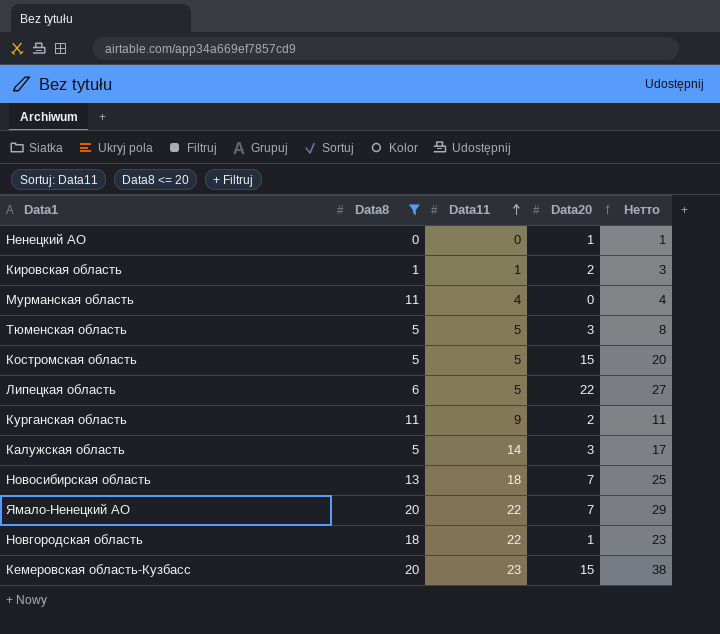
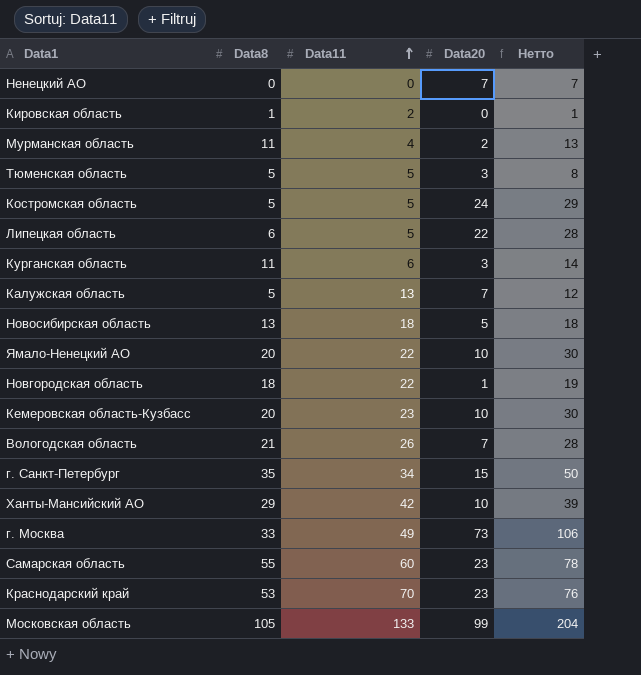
filter: Data8 <= 20 -> none
column Нетто | formula: [Data11] + [Data20] -> [Data8] + [Data20]
Ненецкий АО | Data20: 1 -> 7
Кировская область | Data11: 1 -> 2
Кировская область | Data20: 2 -> 0
Мурманская область | Data20: 0 -> 2
Костромская область | Data20: 15 -> 24
Курганская область | Data11: 9 -> 6
Курганская область | Data20: 2 -> 3
Калужская область | Data11: 14 -> 13
Калужская область | Data20: 3 -> 7
Новосибирская область | Data20: 7 -> 5
Ямало-Ненецкий АО | Data20: 7 -> 10
Кемеровская область-Кузбасс | Data20: 15 -> 10

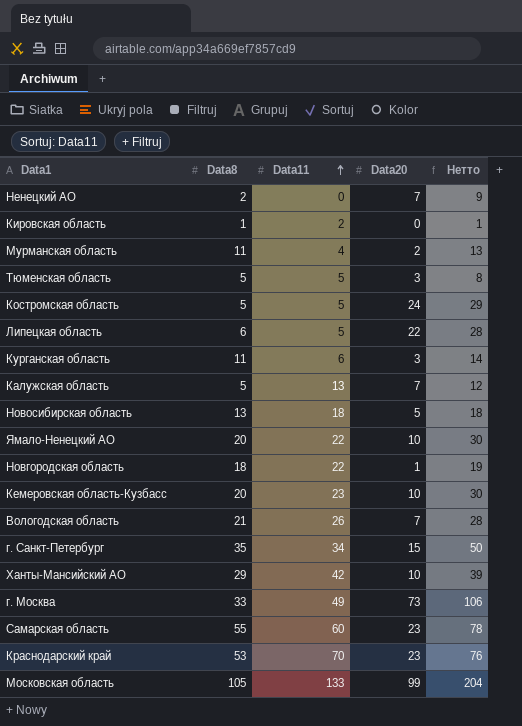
Ненецкий АО | Data8: 0 -> 2
Ненецкий АО | Нетто: 7 -> 9

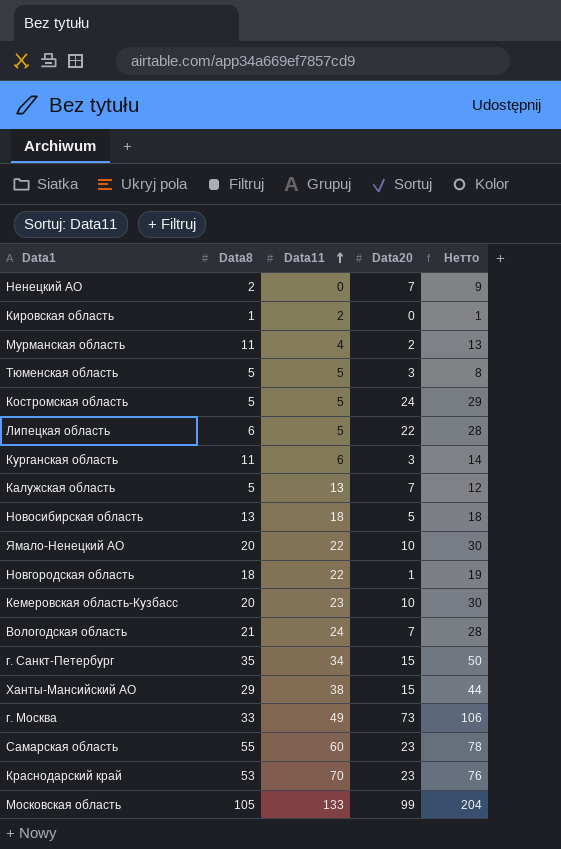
Вологодская область | Data11: 26 -> 24
Ханты-Мансийский АО | Data11: 42 -> 38
Ханты-Мансийский АО | Data20: 10 -> 15
Ханты-Мансийский АО | Нетто: 39 -> 44

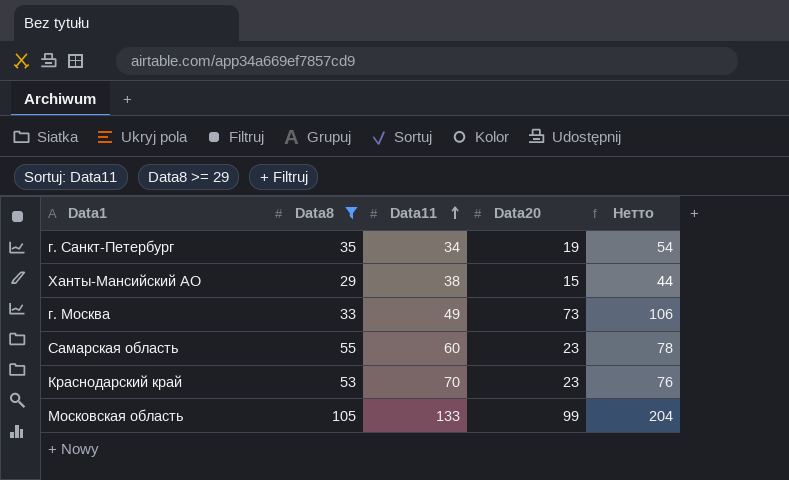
filter: none -> Data8 >= 29
г. Санкт-Петербург | Data20: 15 -> 19
г. Санкт-Петербург | Нетто: 50 -> 54

